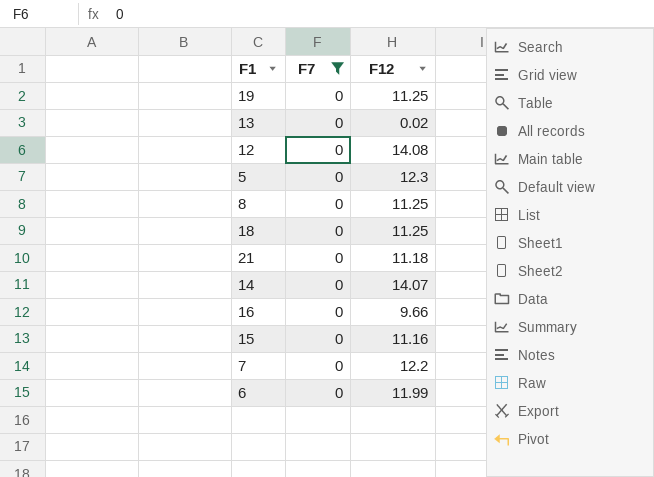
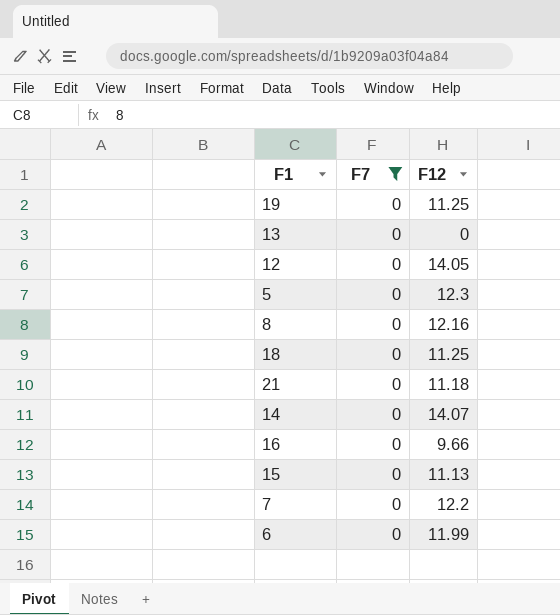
13 | F12: 0.02 -> 0
12 | F12: 14.08 -> 14.05
8 | F12: 11.25 -> 12.16
15 | F12: 11.16 -> 11.13

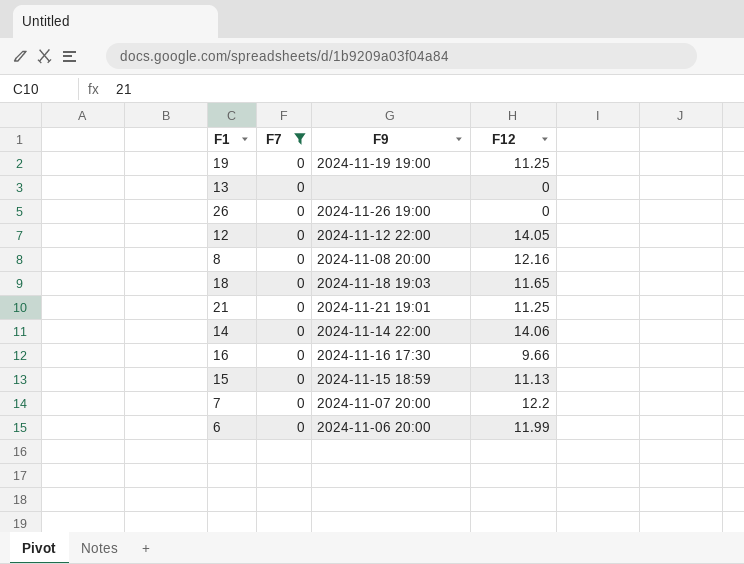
column F9 | position: none -> 3
row 5: 0 | 12.3 -> none
row 26: none -> 0 | 2024-11-26 19:00 | 0
18 | F12: 11.25 -> 11.65
21 | F12: 11.18 -> 11.25
14 | F12: 14.07 -> 14.06

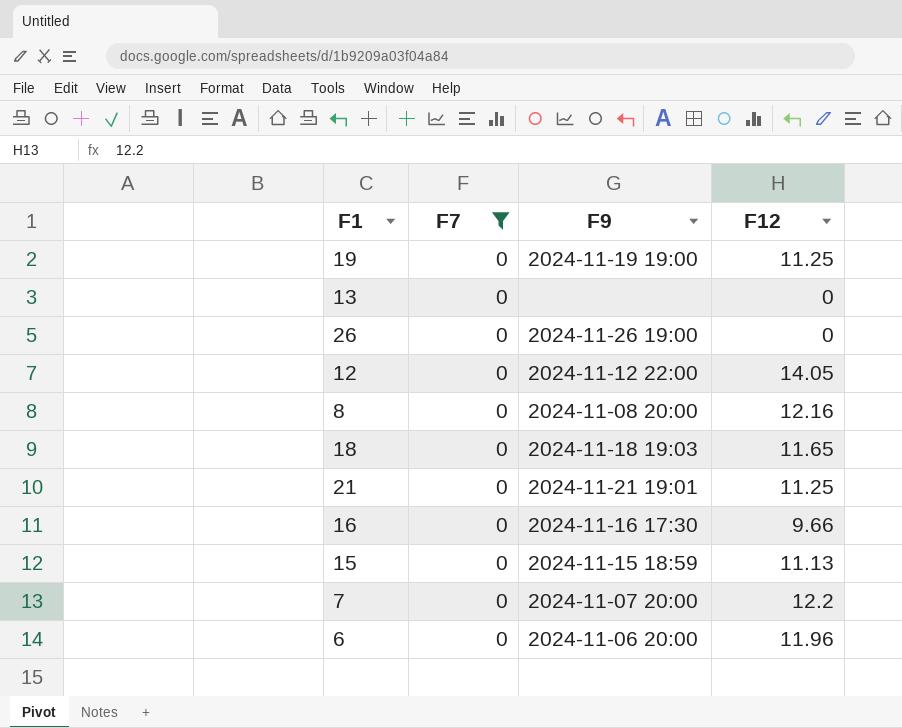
row 14: 0 | 2024-11-14 22:00 | 14.06 -> none
6 | F12: 11.99 -> 11.96

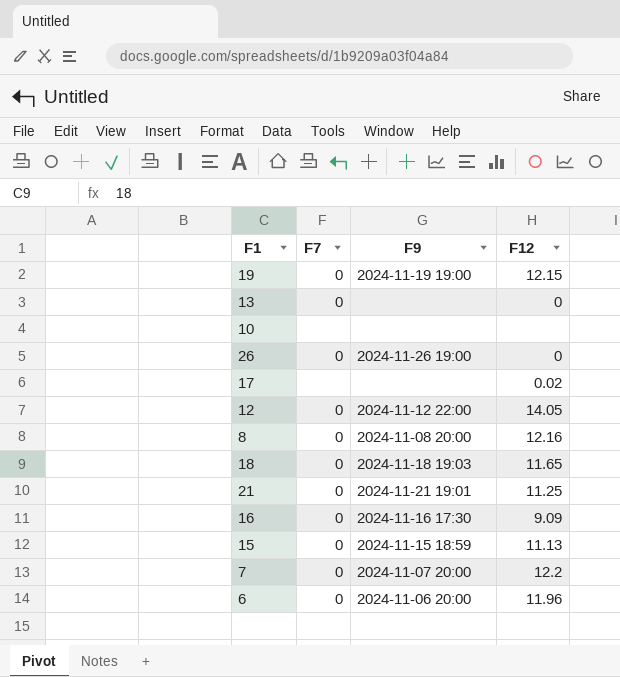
filter: F7 = 0 -> none
19 | F12: 11.25 -> 12.15
16 | F12: 9.66 -> 9.09

